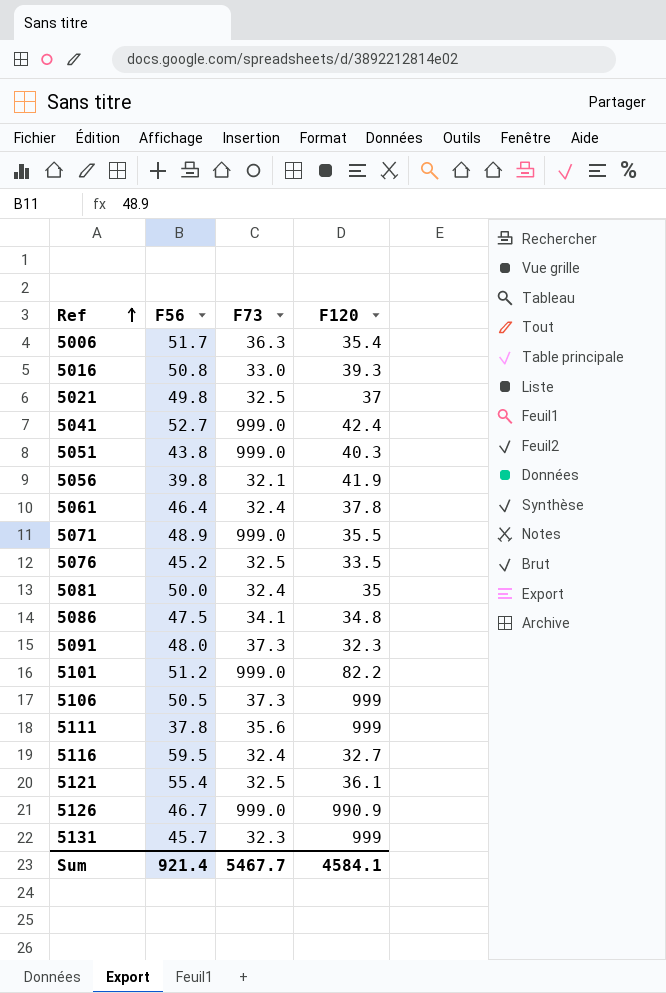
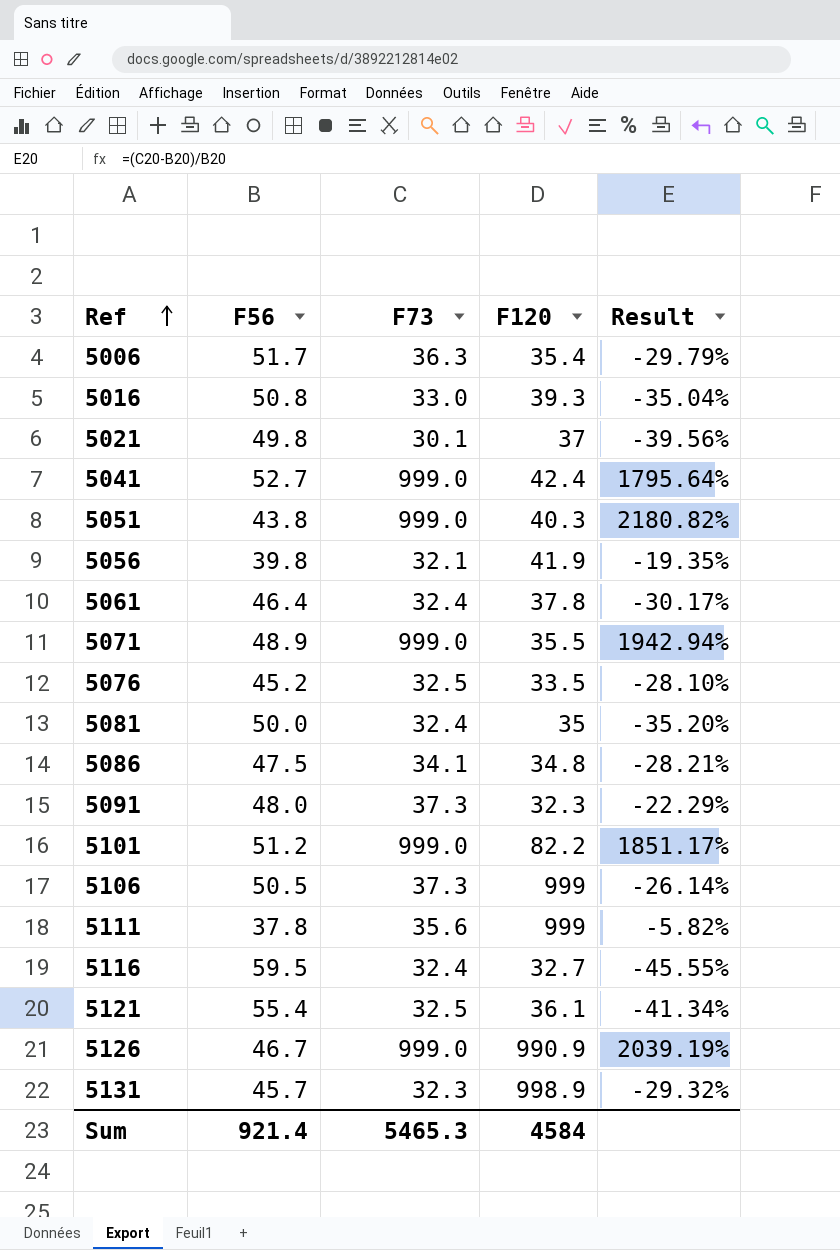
column Result | formula: none -> ([F73] - [F56]) / [F56]
5021 | F73: 32.5 -> 30.1
5131 | F120: 999 -> 998.9
Sum | F73: 5467.7 -> 5465.3
Sum | F120: 4584.1 -> 4584

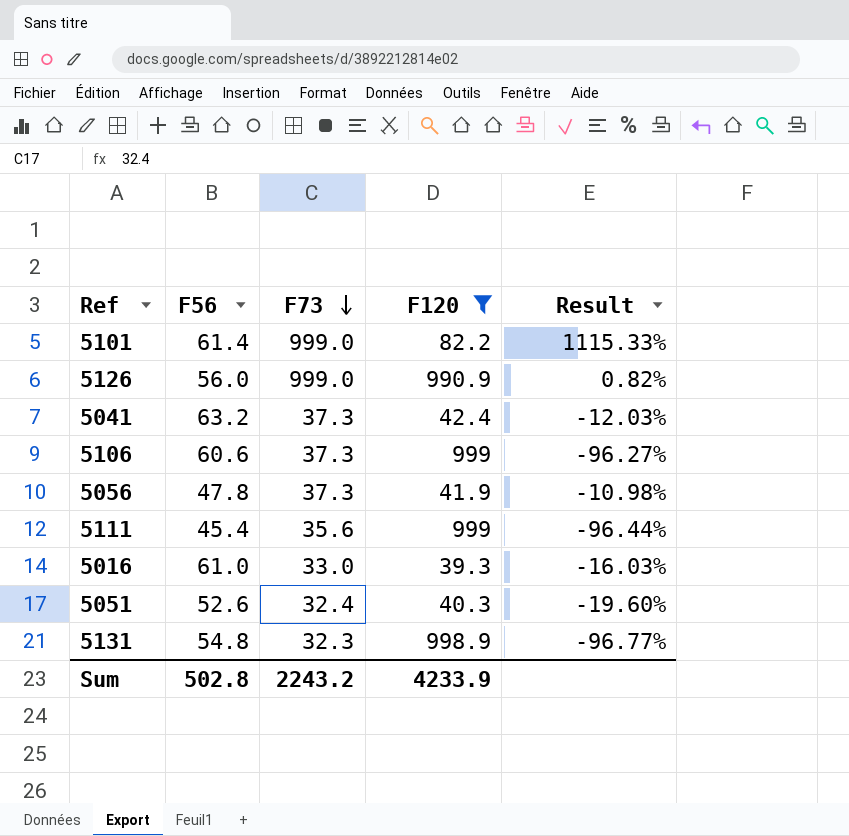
filter: none -> F120 >= 39.3
row order: Ref ascending -> F73 descending
column Result | formula: ([F73] - [F56]) / [F56] -> ([F73] - [F120]) / [F120]
5101 | F56: 51.2 -> 61.4
5126 | F56: 46.7 -> 56.0
5041 | F56: 52.7 -> 63.2
5041 | F73: 999.0 -> 37.3
5106 | F56: 50.5 -> 60.6
5056 | F56: 39.8 -> 47.8
5056 | F73: 32.1 -> 37.3
5111 | F56: 37.8 -> 45.4
5016 | F56: 50.8 -> 61.0
5051 | F56: 43.8 -> 52.6
5051 | F73: 999.0 -> 32.4
5131 | F56: 45.7 -> 54.8
Sum | F56: 921.4 -> 502.8
Sum | F73: 5465.3 -> 2243.2
Sum | F120: 4584 -> 4233.9

